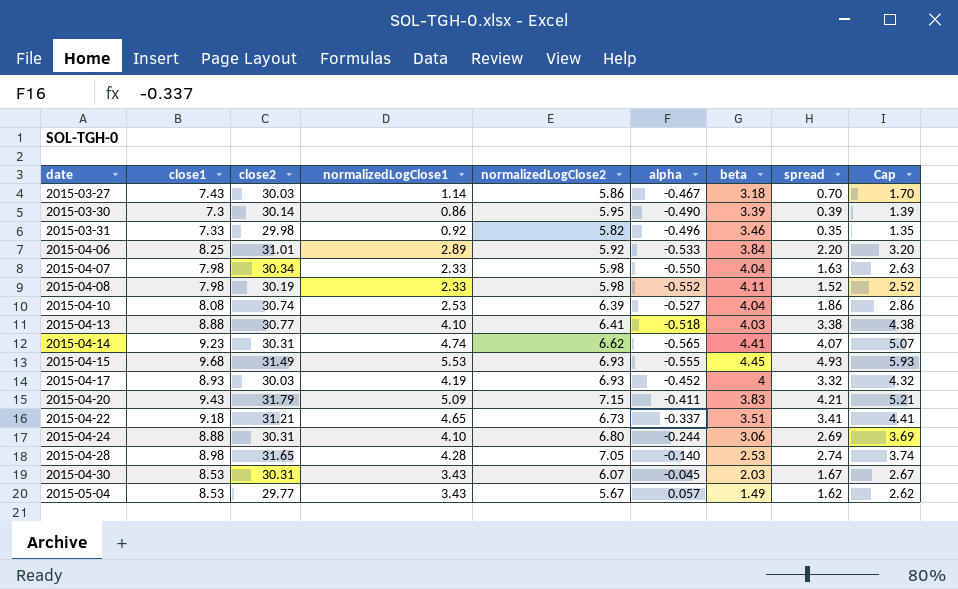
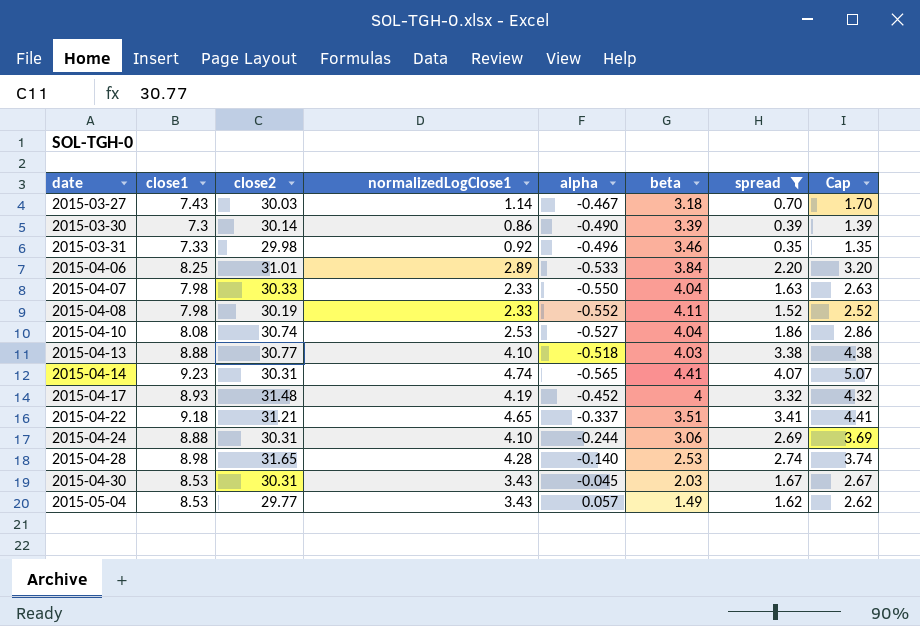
filter: none -> spread <= 4.07
column normalizedLogClose2 | position: 5 -> none
2015-04-07 | close2: 30.34 -> 30.33
2015-04-17 | close2: 30.03 -> 31.48

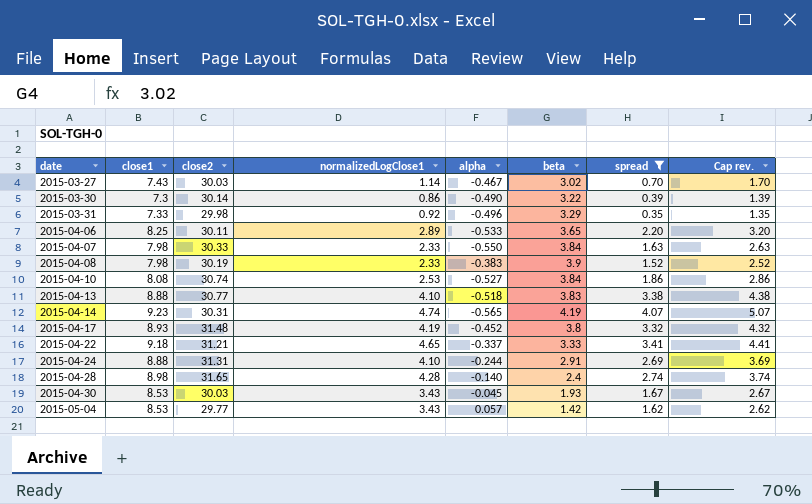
column name: Cap -> Cap rev.
2015-03-27 | beta: 3.18 -> 3.02
2015-03-30 | beta: 3.39 -> 3.22
2015-03-31 | beta: 3.46 -> 3.29
2015-04-06 | close2: 31.01 -> 30.11
2015-04-06 | beta: 3.84 -> 3.65
2015-04-07 | beta: 4.04 -> 3.84
2015-04-08 | alpha: -0.552 -> -0.383
2015-04-08 | beta: 4.11 -> 3.9
2015-04-10 | beta: 4.04 -> 3.84
2015-04-13 | beta: 4.03 -> 3.83
2015-04-14 | beta: 4.41 -> 4.19
2015-04-17 | beta: 4 -> 3.8
2015-04-22 | beta: 3.51 -> 3.33
2015-04-24 | close2: 30.31 -> 31.31
2015-04-24 | beta: 3.06 -> 2.91
2015-04-28 | beta: 2.53 -> 2.4
2015-04-30 | close2: 30.31 -> 30.03
2015-04-30 | beta: 2.03 -> 1.93
2015-05-04 | beta: 1.49 -> 1.42

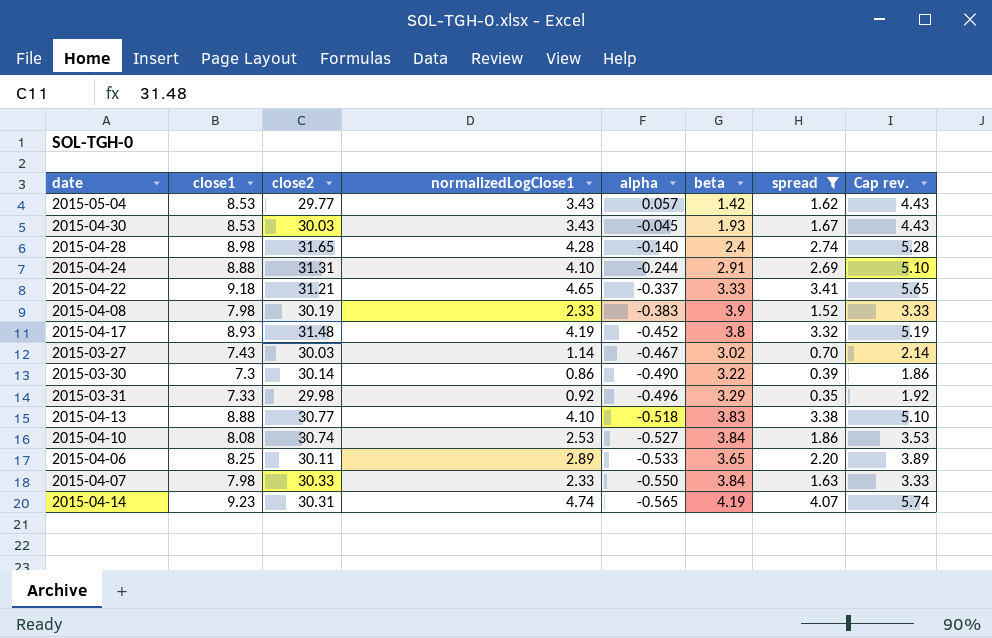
row order: date ascending -> alpha descending
column Cap rev. | formula: [spread] + 1 -> [normalizedLogClose1] + 1

